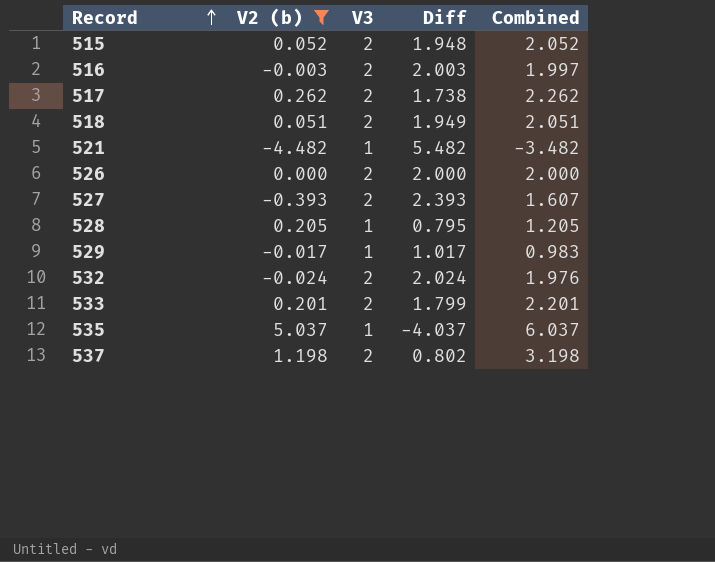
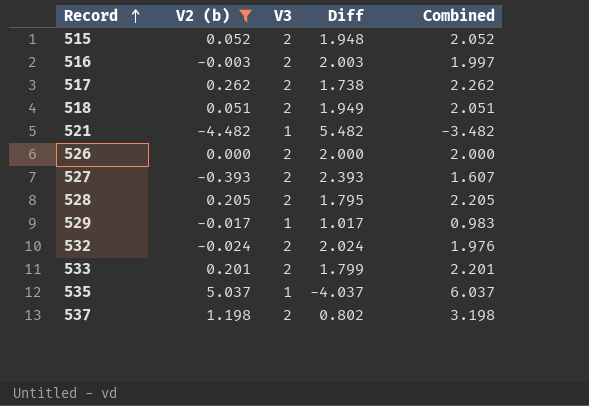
528 | V3: 1 -> 2
528 | Diff: 0.795 -> 1.795
528 | Combined: 1.205 -> 2.205

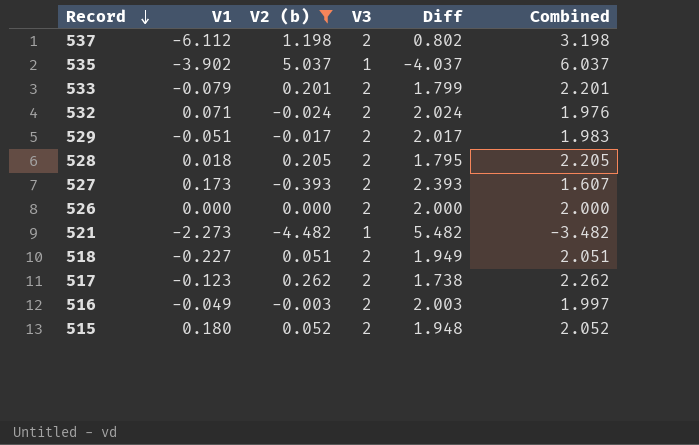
row order: Record ascending -> Record descending
column V1 | position: none -> 2
529 | V3: 1 -> 2
529 | Diff: 1.017 -> 2.017
529 | Combined: 0.983 -> 1.983

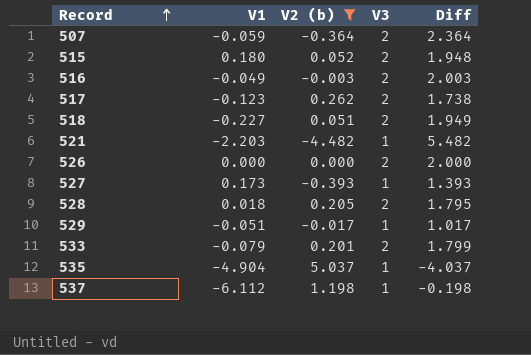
row order: Record descending -> Record ascending
column Combined | formula: [V2 (b)] + [V3] -> none
row 532: 0.071 | -0.024 | 2 | 2.024 | 1.976 -> none
row 507: none -> -0.059 | -0.364 | 2 | 2.364
521 | V1: -2.273 -> -2.203
527 | V3: 2 -> 1
527 | Diff: 2.393 -> 1.393
529 | V3: 2 -> 1
529 | Diff: 2.017 -> 1.017
535 | V1: -3.902 -> -4.904
537 | V3: 2 -> 1
537 | Diff: 0.802 -> -0.198

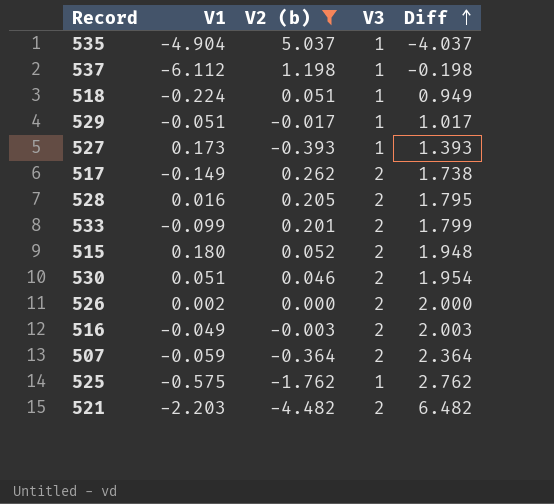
row order: Record ascending -> Diff ascending
518 | V1: -0.227 -> -0.224
518 | V3: 2 -> 1
518 | Diff: 1.949 -> 0.949
517 | V1: -0.123 -> -0.149
528 | V1: 0.018 -> 0.016
533 | V1: -0.079 -> -0.099
row 530: none -> 0.051 | 0.046 | 2 | 1.954
526 | V1: 0.000 -> 0.002
row 525: none -> -0.575 | -1.762 | 1 | 2.762
521 | V3: 1 -> 2
521 | Diff: 5.482 -> 6.482

